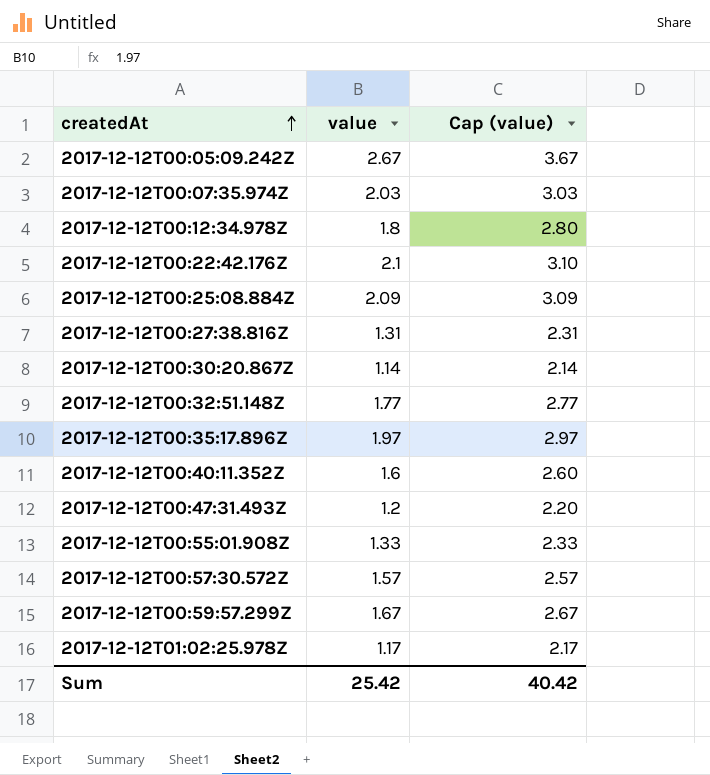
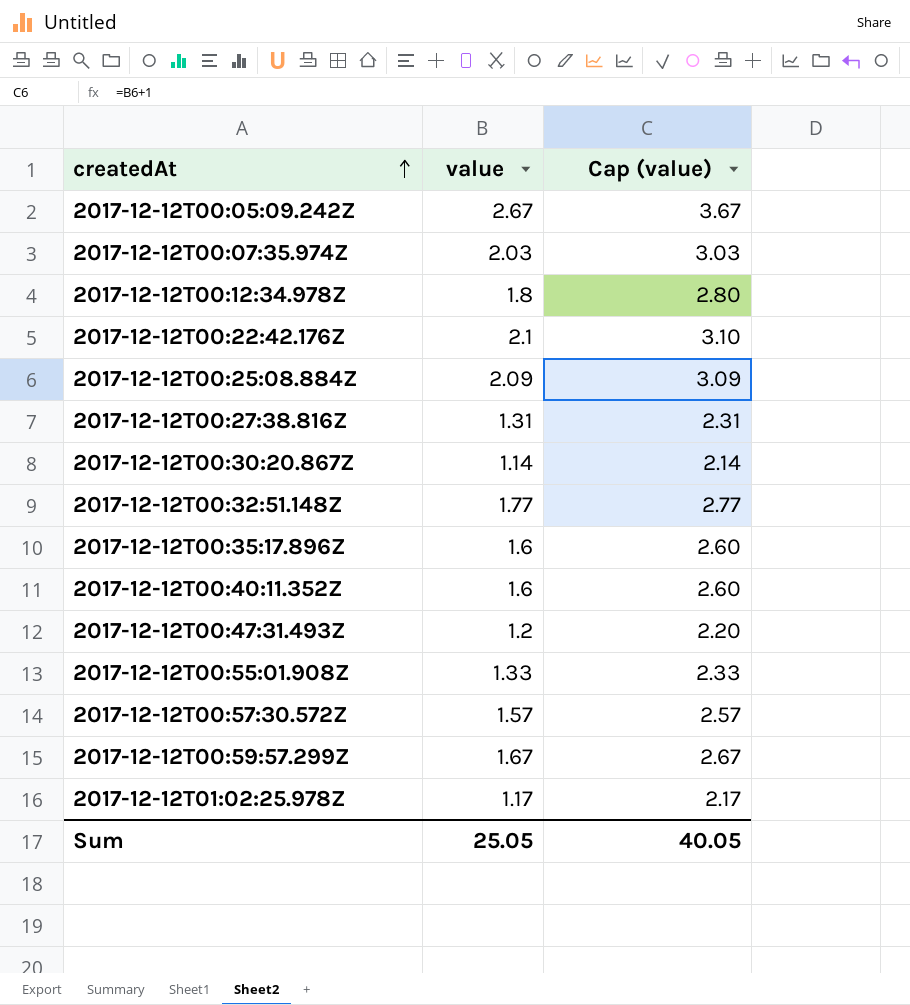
2017-12-12T00:35:17.896Z | value: 1.97 -> 1.6
2017-12-12T00:35:17.896Z | Cap (value): 2.97 -> 2.60
Sum | value: 25.42 -> 25.05
Sum | Cap (value): 40.42 -> 40.05

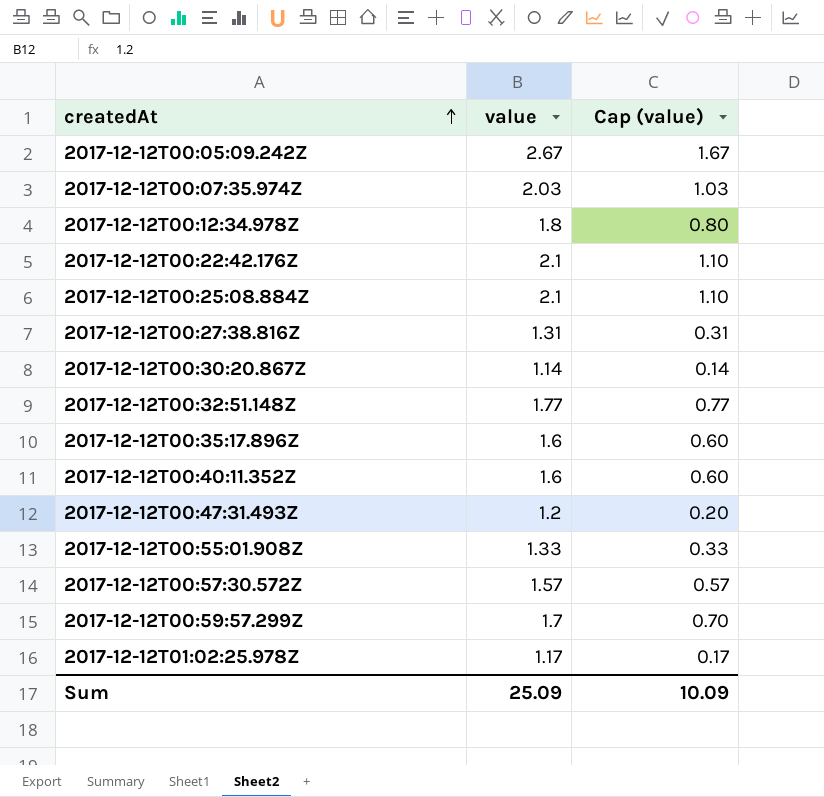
column Cap (value) | formula: [value] + 1 -> [value] - 1
2017-12-12T00:25:08.884Z | value: 2.09 -> 2.1
2017-12-12T00:59:57.299Z | value: 1.67 -> 1.7
Sum | value: 25.05 -> 25.09
Sum | Cap (value): 40.05 -> 10.09

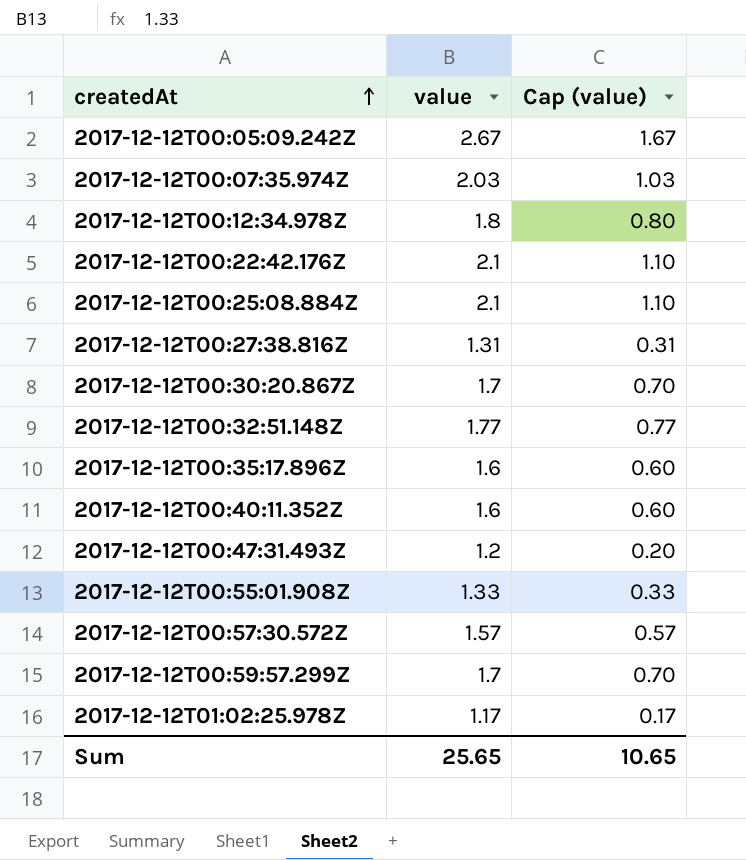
2017-12-12T00:30:20.867Z | value: 1.14 -> 1.7
2017-12-12T00:30:20.867Z | Cap (value): 0.14 -> 0.70
Sum | value: 25.09 -> 25.65
Sum | Cap (value): 10.09 -> 10.65

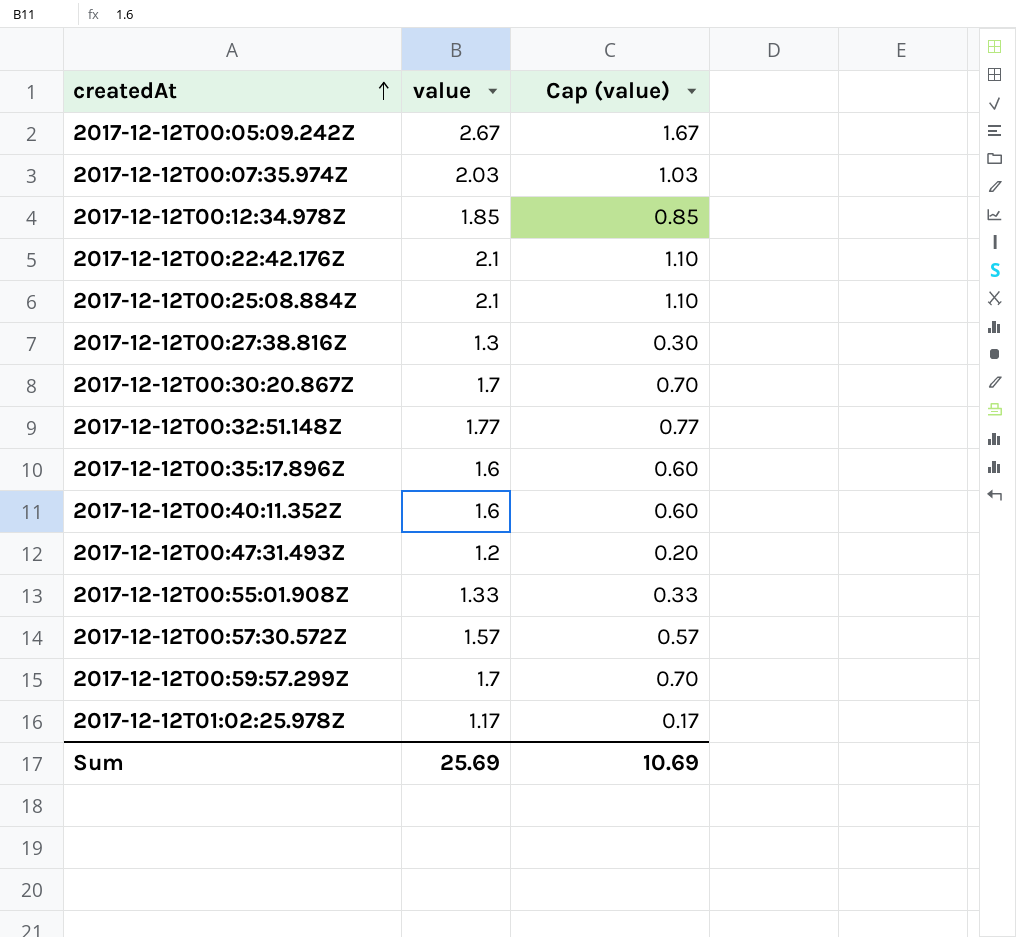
2017-12-12T00:12:34.978Z | value: 1.8 -> 1.85
2017-12-12T00:12:34.978Z | Cap (value): 0.80 -> 0.85
2017-12-12T00:27:38.816Z | value: 1.31 -> 1.3
2017-12-12T00:27:38.816Z | Cap (value): 0.31 -> 0.30
Sum | value: 25.65 -> 25.69
Sum | Cap (value): 10.65 -> 10.69

